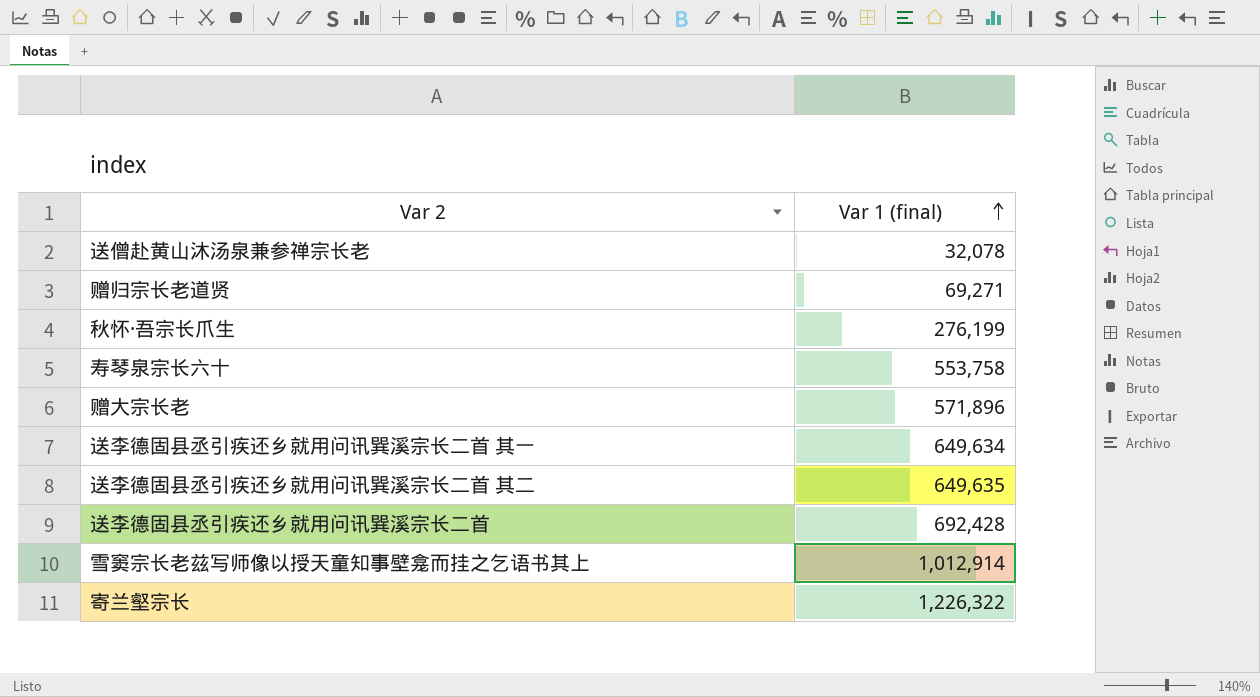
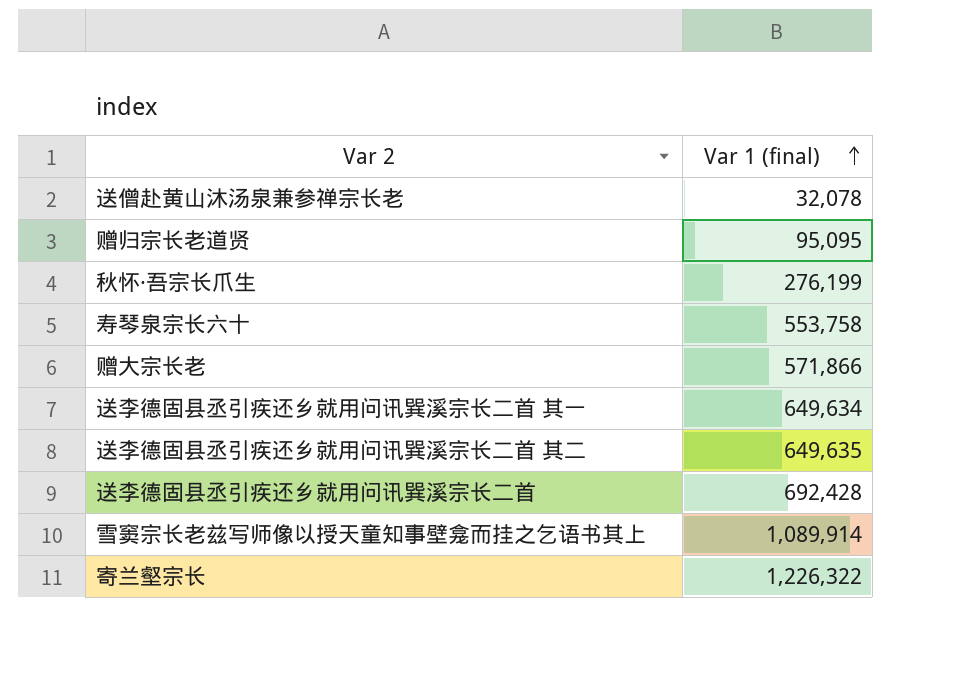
赠归宗长老道贤 | Var 1 (final): 69,271 -> 95,095
赠大宗长老 | Var 1 (final): 571,896 -> 571,866
雪窦宗长老兹写师像以授天童知事壁龛而挂之乞语书其上 | Var 1 (final): 1,012,914 -> 1,089,914

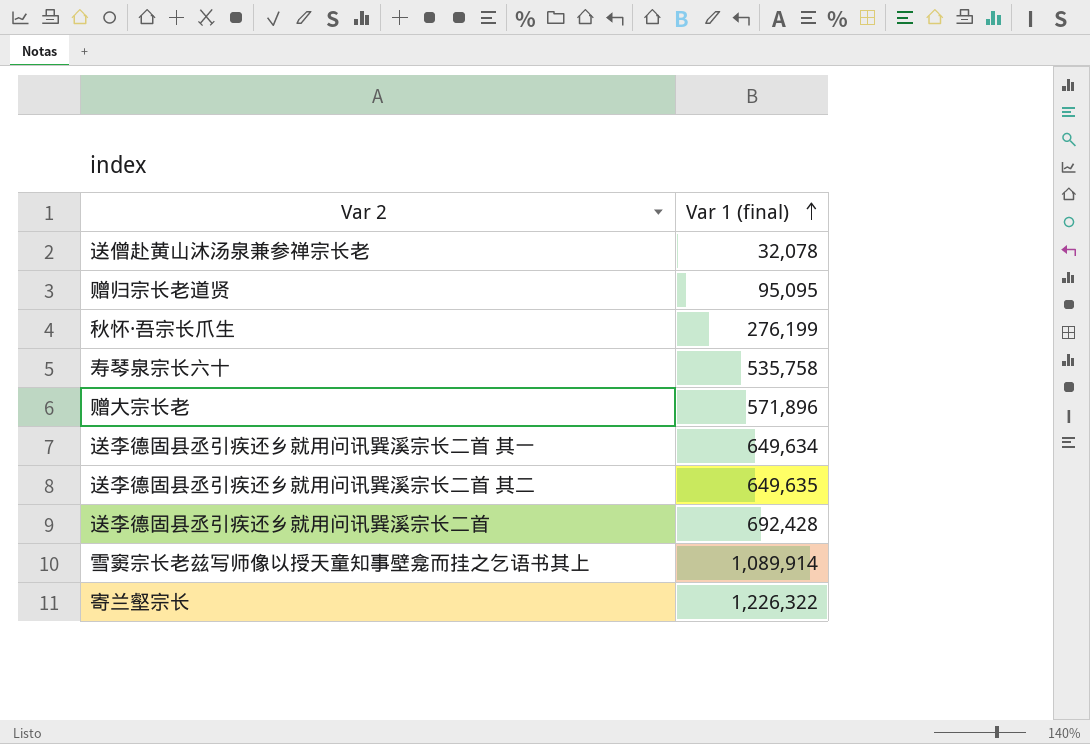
寿琴泉宗长六十 | Var 1 (final): 553,758 -> 535,758
赠大宗长老 | Var 1 (final): 571,866 -> 571,896

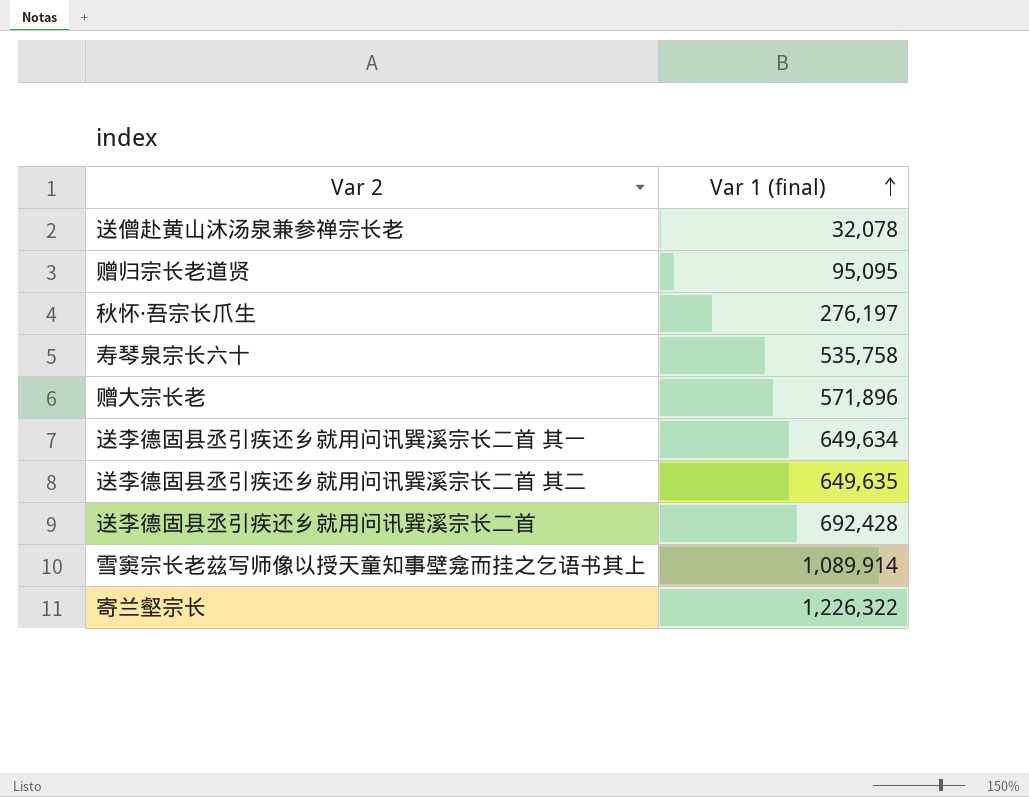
秋怀·吾宗长爪生 | Var 1 (final): 276,199 -> 276,197

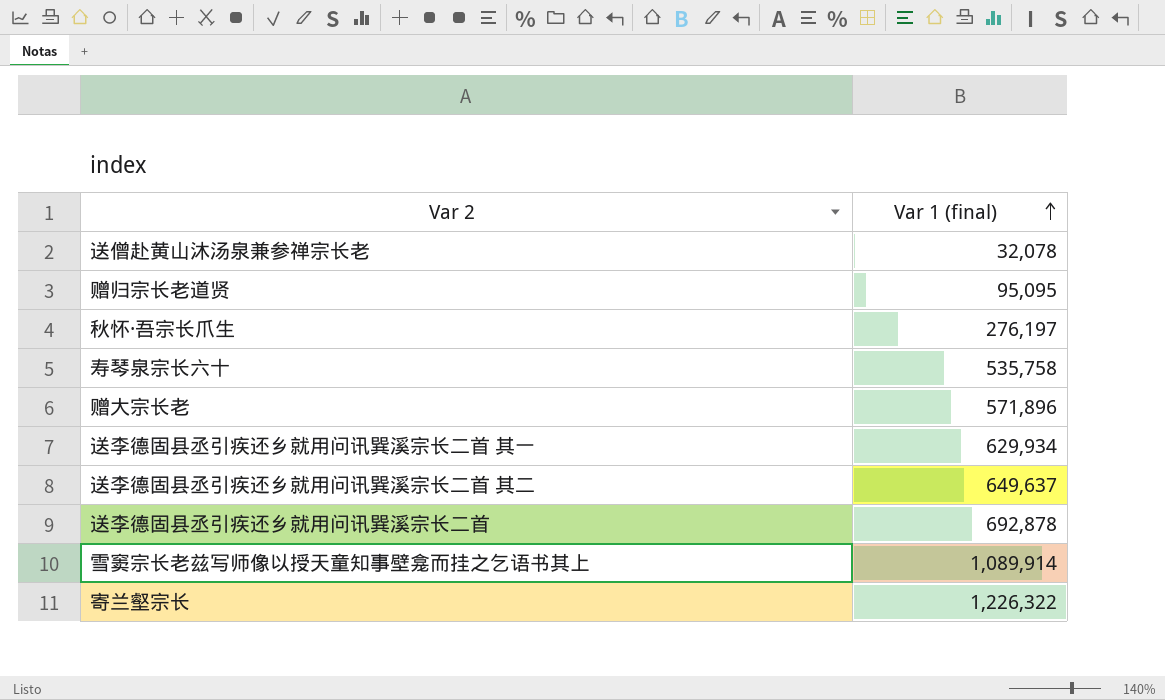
送李德固县丞引疾还乡就用问讯巽溪宗长二首 其一 | Var 1 (final): 649,634 -> 629,934
送李德固县丞引疾还乡就用问讯巽溪宗长二首 其二 | Var 1 (final): 649,635 -> 649,637
送李德固县丞引疾还乡就用问讯巽溪宗长二首 | Var 1 (final): 692,428 -> 692,878

